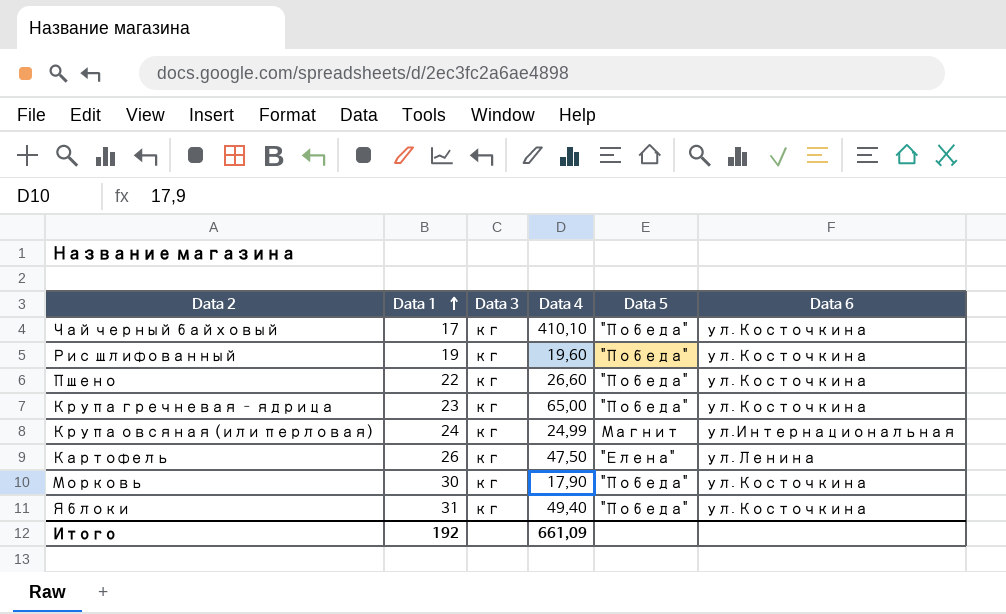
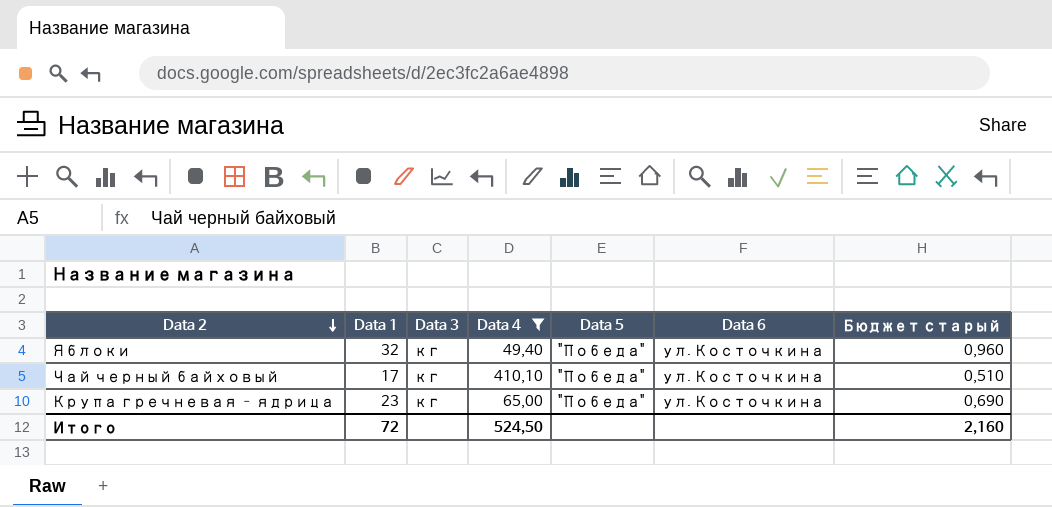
filter: none -> Data 4 >= 49,40
row order: Data 1 ascending -> Data 2 descending
column Бюджет старый | formula: none -> [Data 1] * 0,03
Яблоки | Data 1: 31 -> 32
Итого | Data 1: 192 -> 72
Итого | Data 4: 661,09 -> 524,50

